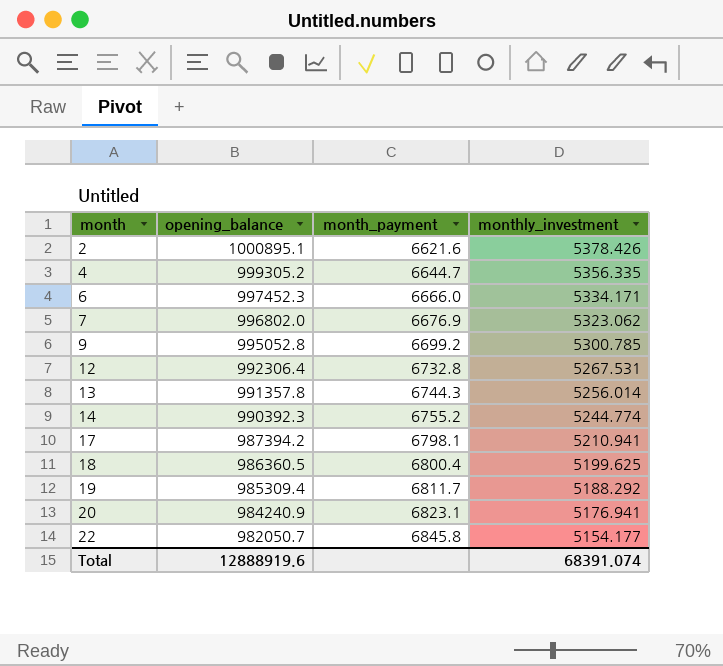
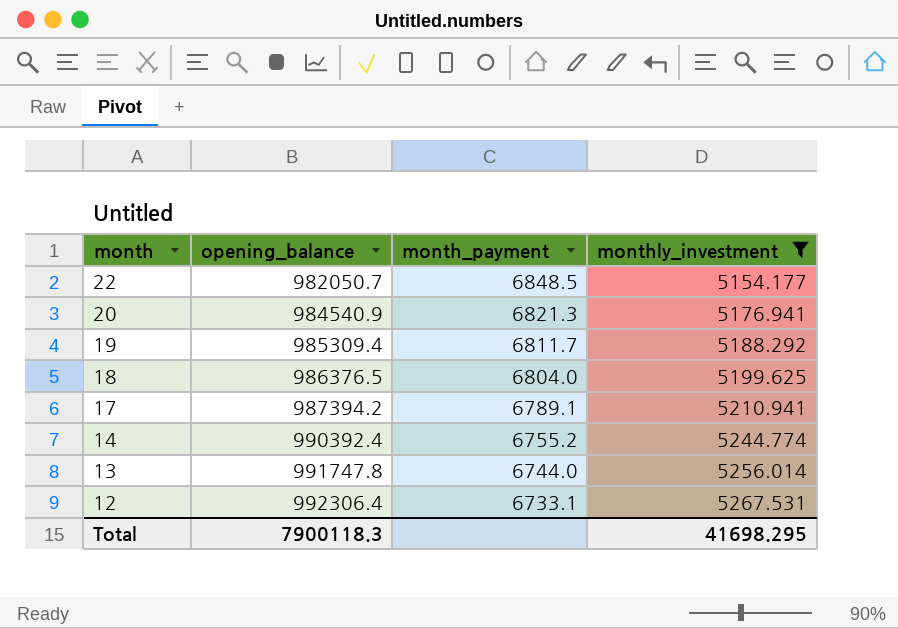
filter: none -> monthly_investment <= 5267.531
row order: month ascending -> month descending
22 | month_payment: 6845.8 -> 6848.5
20 | opening_balance: 984240.9 -> 984540.9
20 | month_payment: 6823.1 -> 6821.3
18 | opening_balance: 986360.5 -> 986376.5
18 | month_payment: 6800.4 -> 6804.0
17 | month_payment: 6798.1 -> 6789.1
14 | opening_balance: 990392.3 -> 990392.4
13 | opening_balance: 991357.8 -> 991747.8
13 | month_payment: 6744.3 -> 6744.0
12 | month_payment: 6732.8 -> 6733.1
Total | opening_balance: 12888919.6 -> 7900118.3
Total | monthly_investment: 68391.074 -> 41698.295

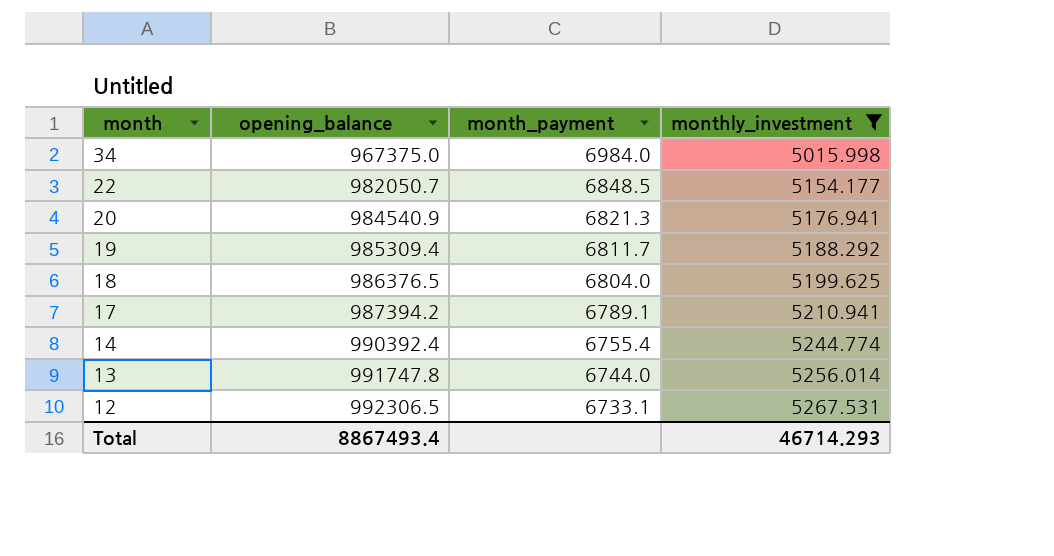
row 34: none -> 967375.0 | 6984.0 | 5015.998
14 | month_payment: 6755.2 -> 6755.4
12 | opening_balance: 992306.4 -> 992306.5
Total | opening_balance: 7900118.3 -> 8867493.4
Total | monthly_investment: 41698.295 -> 46714.293

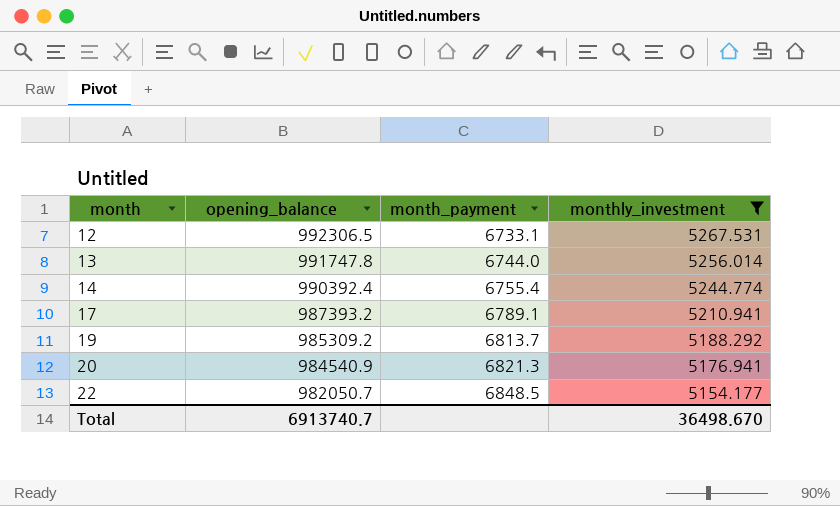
row order: month descending -> month ascending
row 34: 967375.0 | 6984.0 | 5015.998 -> none
row 18: 986376.5 | 6804.0 | 5199.625 -> none
17 | opening_balance: 987394.2 -> 987393.2
19 | opening_balance: 985309.4 -> 985309.2
19 | month_payment: 6811.7 -> 6813.7
Total | opening_balance: 8867493.4 -> 6913740.7
Total | monthly_investment: 46714.293 -> 36498.670

